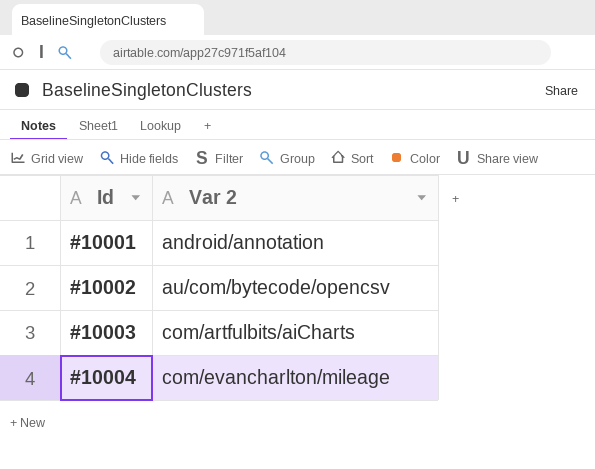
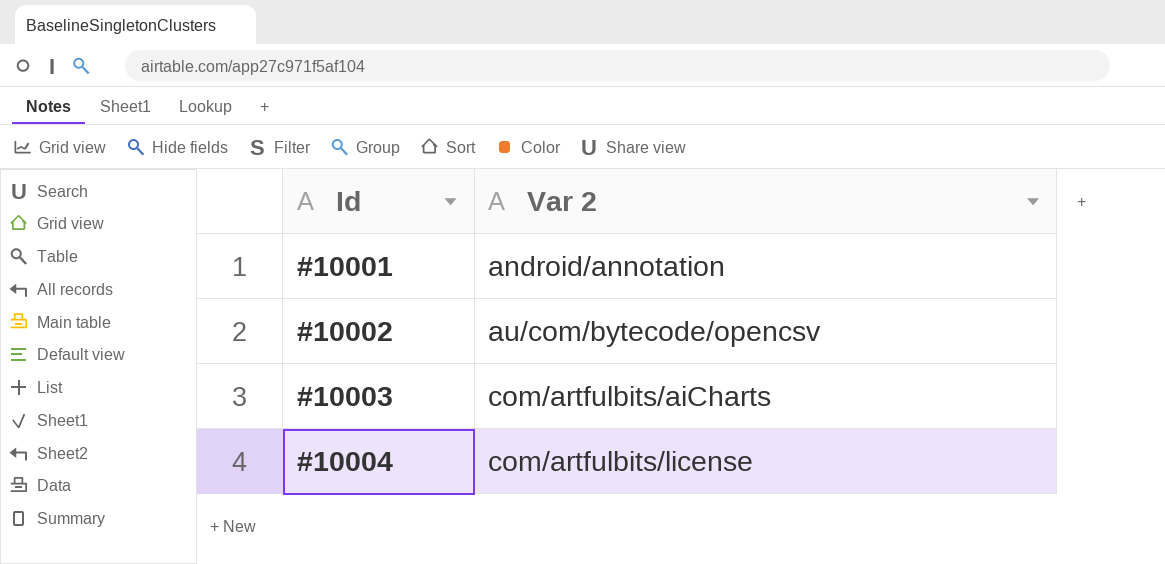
#10004 | Var 2: com/evancharlton/mileage -> com/artfulbits/license

